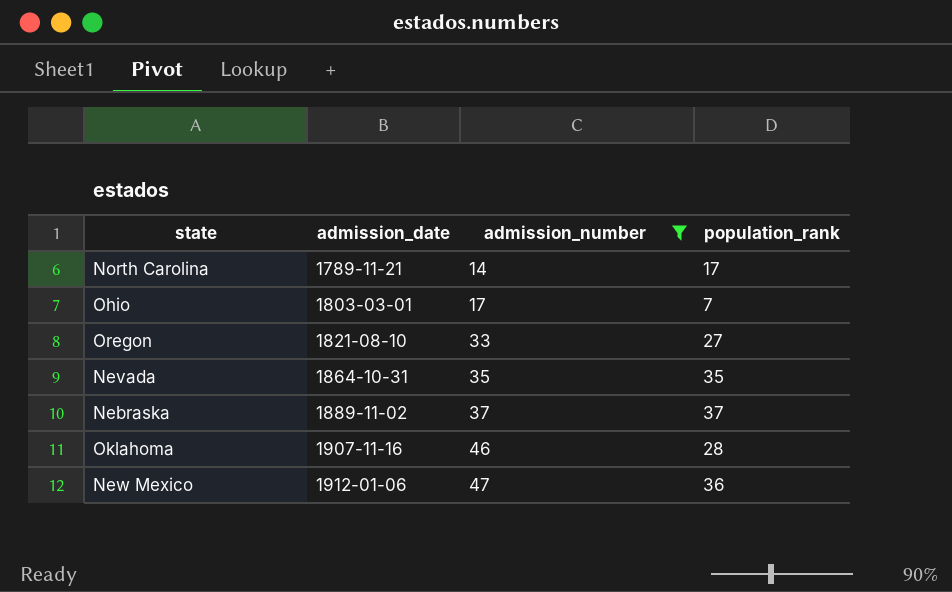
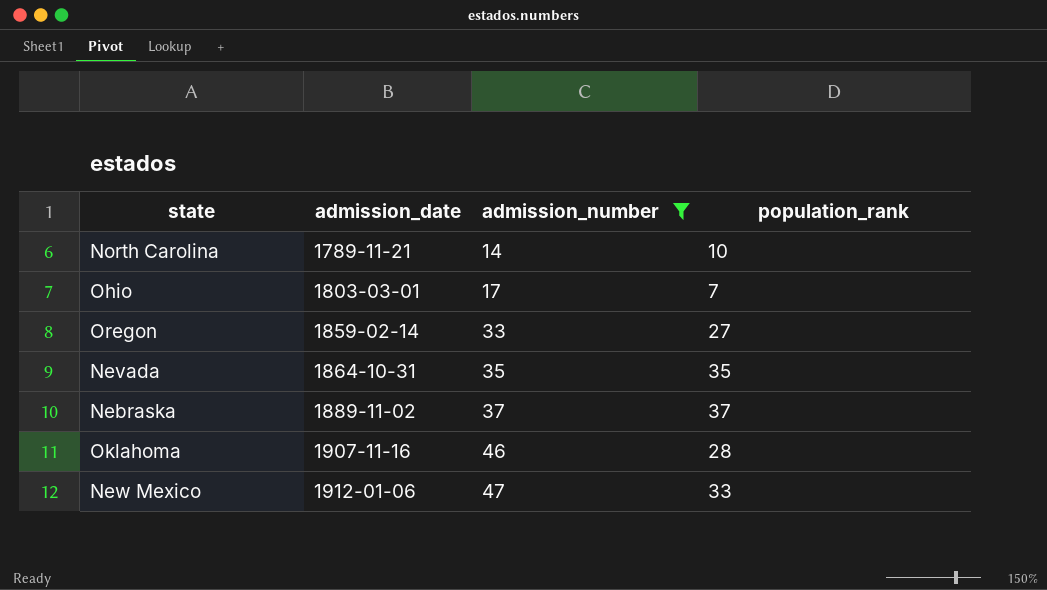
North Carolina | population_rank: 17 -> 10
Oregon | admission_date: 1821-08-10 -> 1859-02-14
New Mexico | population_rank: 36 -> 33

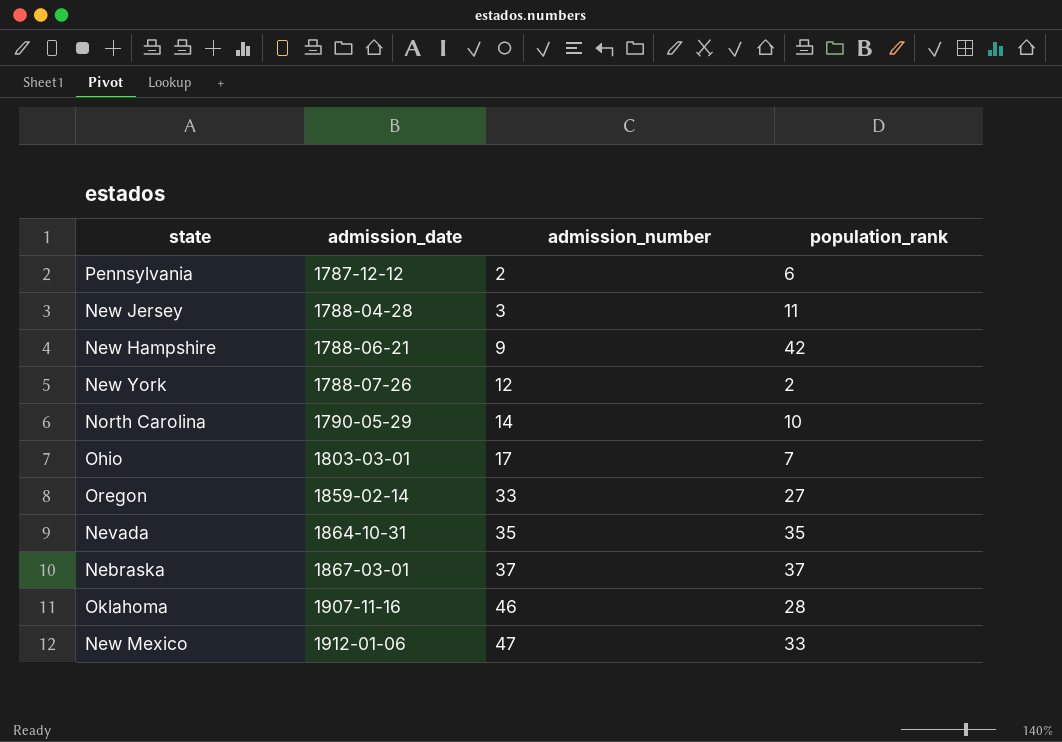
filter: admission_number >= 14 -> none
North Carolina | admission_date: 1789-11-21 -> 1790-05-29
Nebraska | admission_date: 1889-11-02 -> 1867-03-01

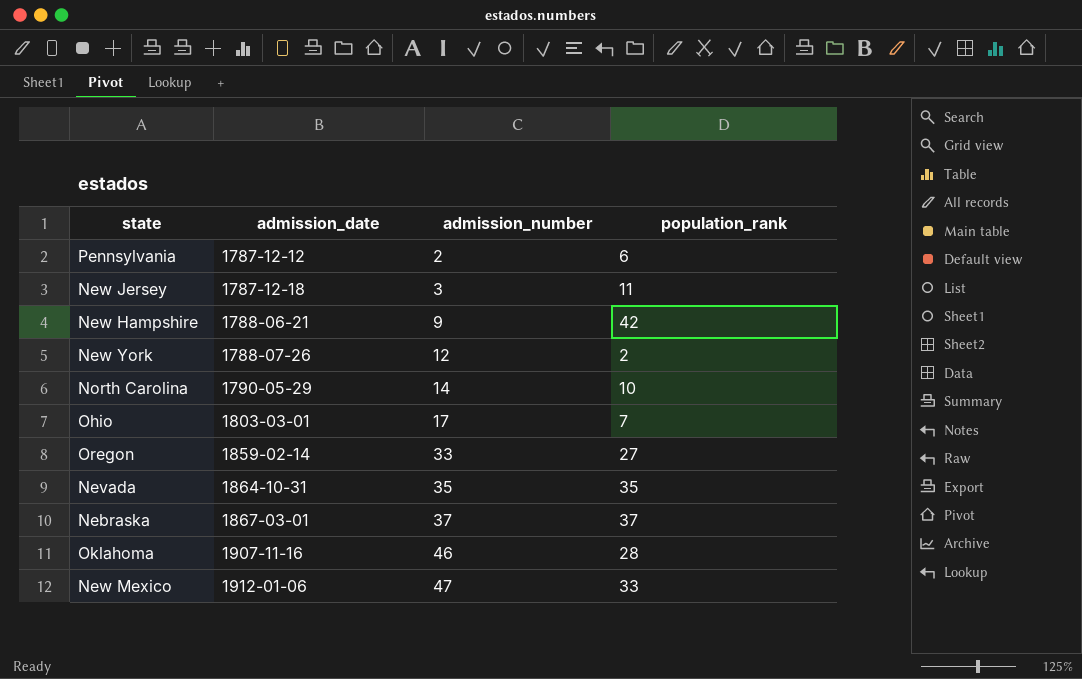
New Jersey | admission_date: 1788-04-28 -> 1787-12-18

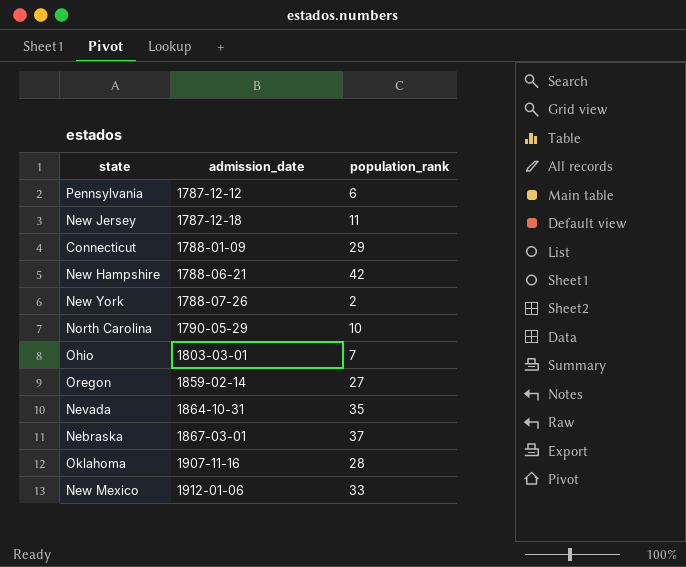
column admission_number | position: 3 -> none
row Connecticut: none -> 1788-01-09 | 29

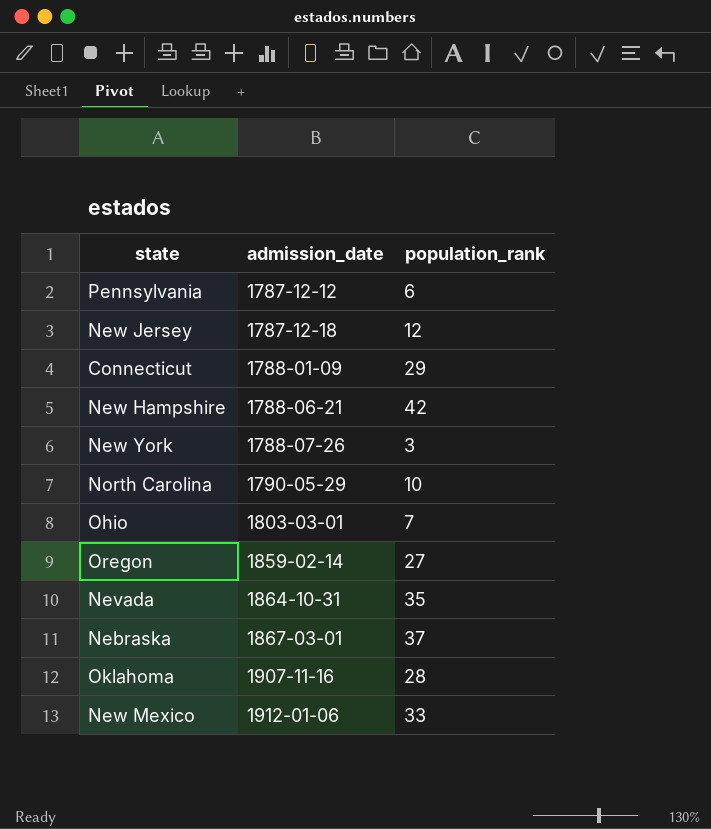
New Jersey | population_rank: 11 -> 12
New York | population_rank: 2 -> 3

